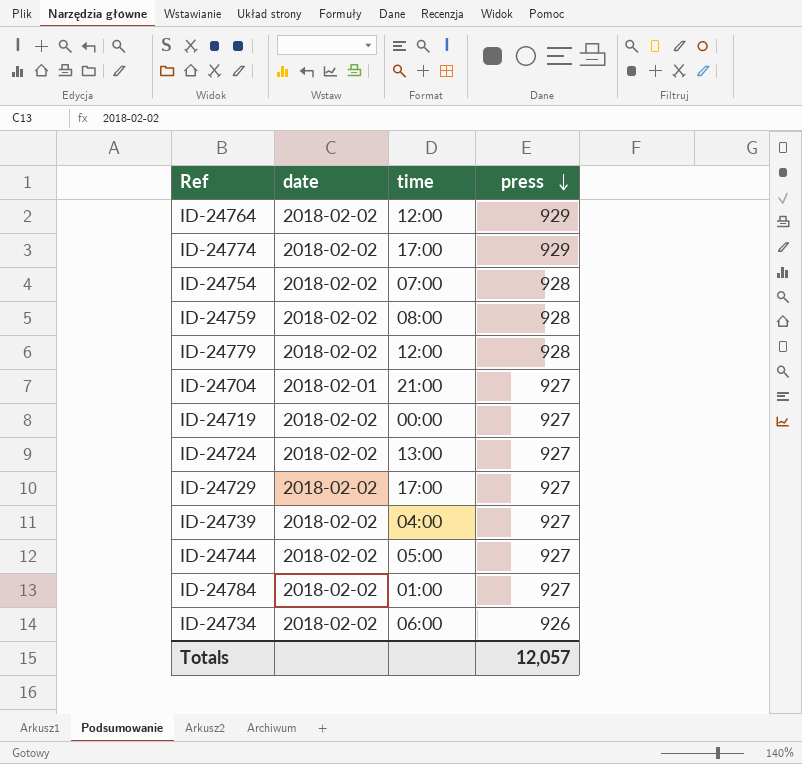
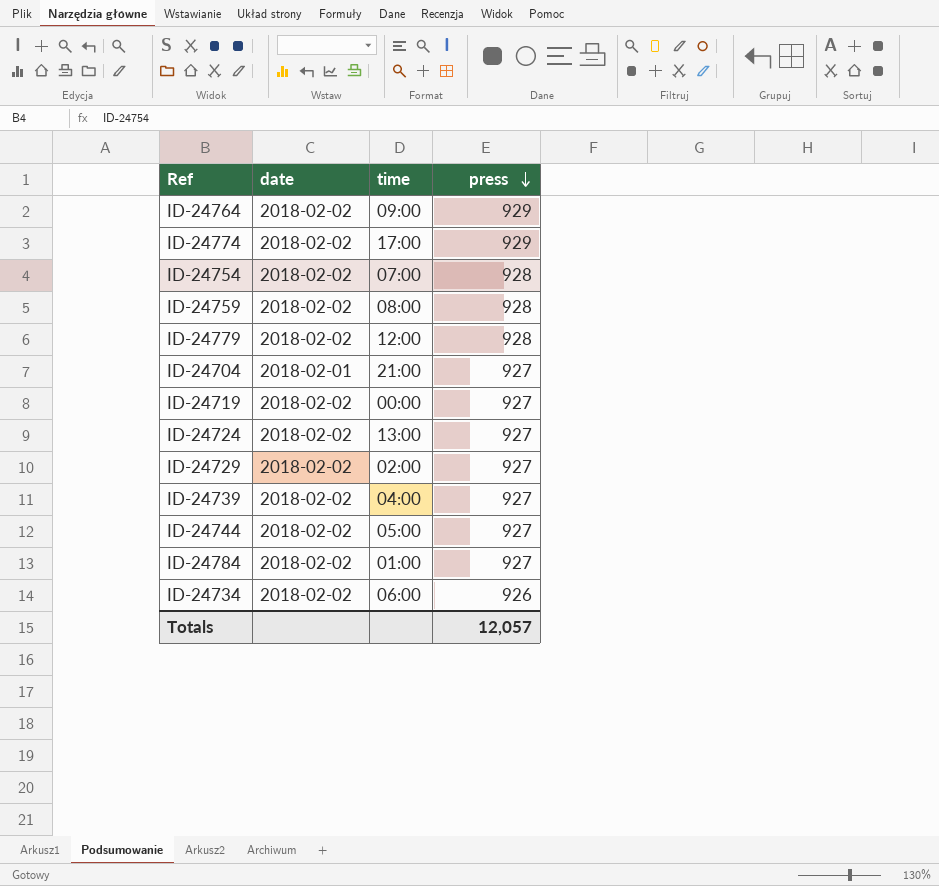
ID-24764 | time: 12:00 -> 09:00
ID-24729 | time: 17:00 -> 02:00

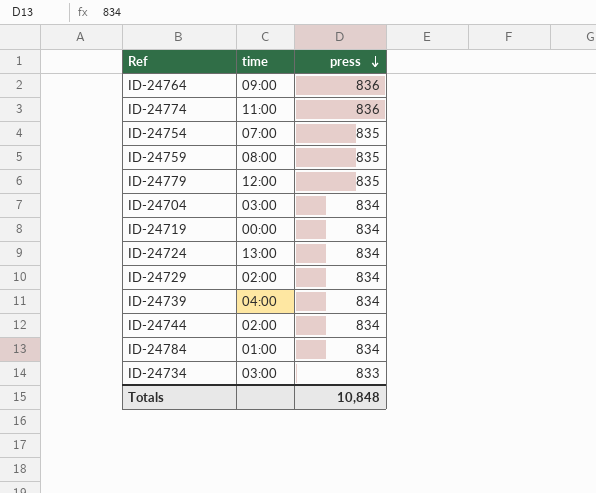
column date | position: 2 -> none
ID-24764 | press: 929 -> 836
ID-24774 | time: 17:00 -> 11:00
ID-24774 | press: 929 -> 836
ID-24754 | press: 928 -> 835
ID-24759 | press: 928 -> 835
ID-24779 | press: 928 -> 835
ID-24704 | time: 21:00 -> 03:00
ID-24704 | press: 927 -> 834
ID-24719 | press: 927 -> 834
ID-24724 | press: 927 -> 834
ID-24729 | press: 927 -> 834
ID-24739 | press: 927 -> 834
ID-24744 | time: 05:00 -> 02:00
ID-24744 | press: 927 -> 834
ID-24784 | press: 927 -> 834
ID-24734 | time: 06:00 -> 03:00
ID-24734 | press: 926 -> 833
Totals | press: 12,057 -> 10,848

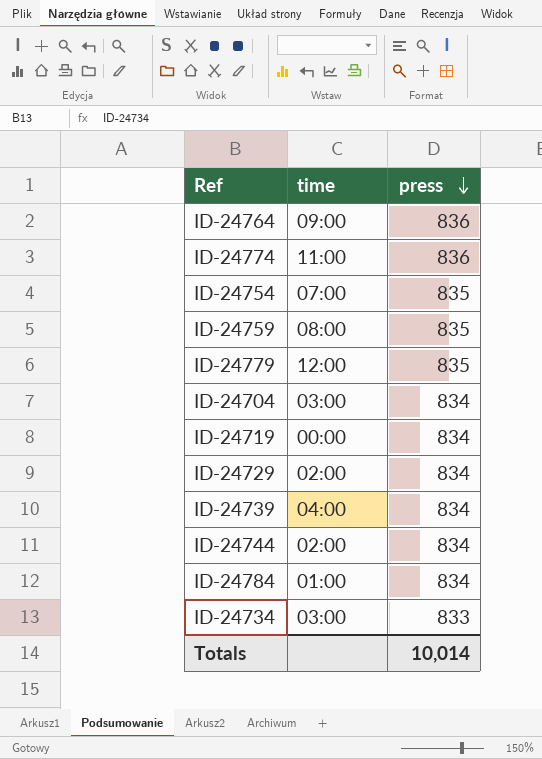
row ID-24724: 13:00 | 834 -> none
Totals | press: 10,848 -> 10,014

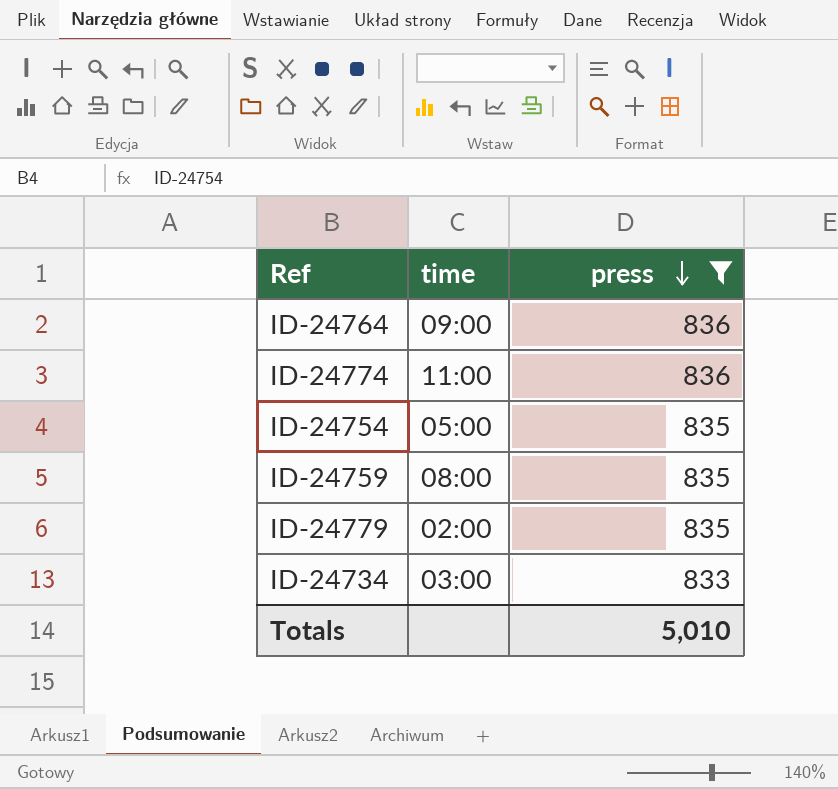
filter: none -> press != 834
ID-24754 | time: 07:00 -> 05:00
ID-24779 | time: 12:00 -> 02:00
Totals | press: 10,014 -> 5,010

